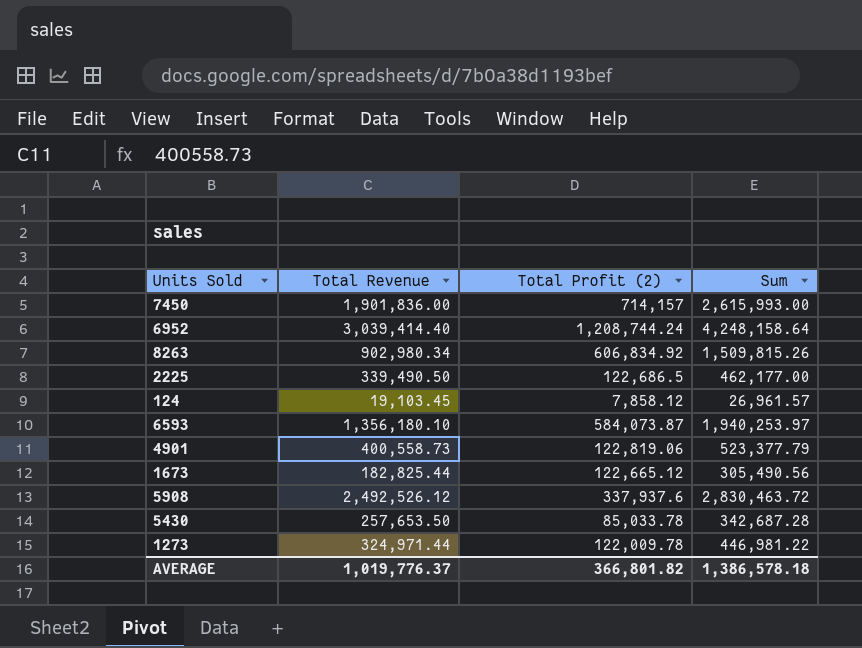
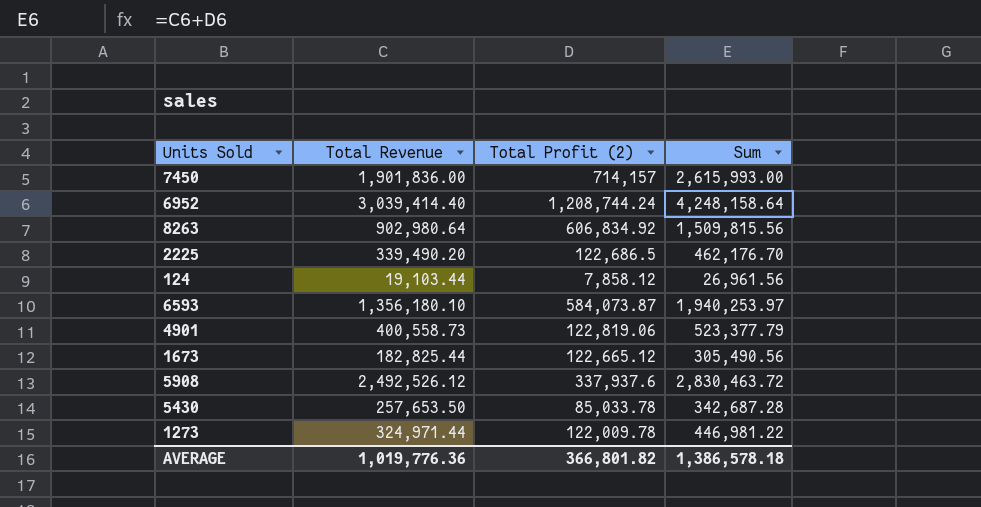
8263 | Total Revenue: 902,980.34 -> 902,980.64
8263 | Sum: 1,509,815.26 -> 1,509,815.56
2225 | Total Revenue: 339,490.50 -> 339,490.20
2225 | Sum: 462,177.00 -> 462,176.70
124 | Total Revenue: 19,103.45 -> 19,103.44
124 | Sum: 26,961.57 -> 26,961.56
AVERAGE | Total Revenue: 1,019,776.37 -> 1,019,776.36

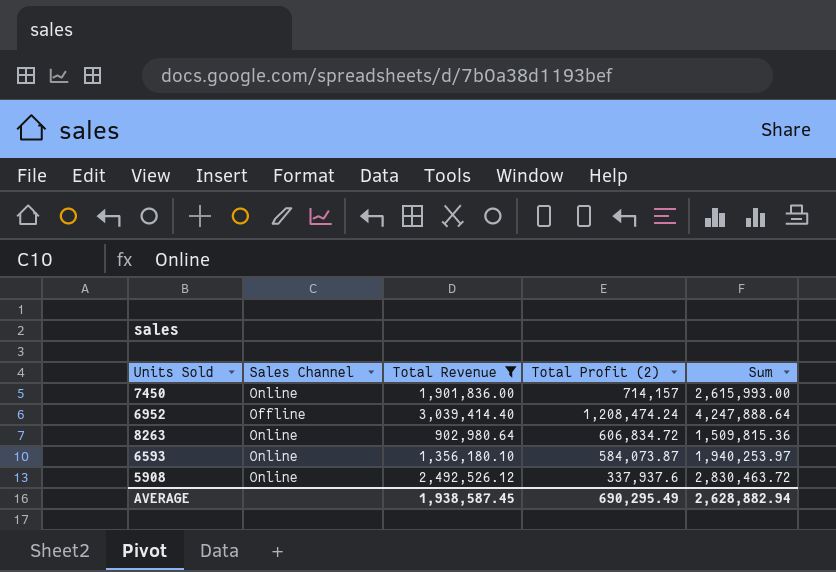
filter: none -> Total Revenue >= 902,980.64
column Sales Channel | position: none -> 2
6952 | Total Profit (2): 1,208,744.24 -> 1,208,474.24
6952 | Sum: 4,248,158.64 -> 4,247,888.64
8263 | Total Profit (2): 606,834.92 -> 606,834.72
8263 | Sum: 1,509,815.56 -> 1,509,815.36
AVERAGE | Total Revenue: 1,019,776.36 -> 1,938,587.45
AVERAGE | Total Profit (2): 366,801.82 -> 690,295.49
AVERAGE | Sum: 1,386,578.18 -> 2,628,882.94

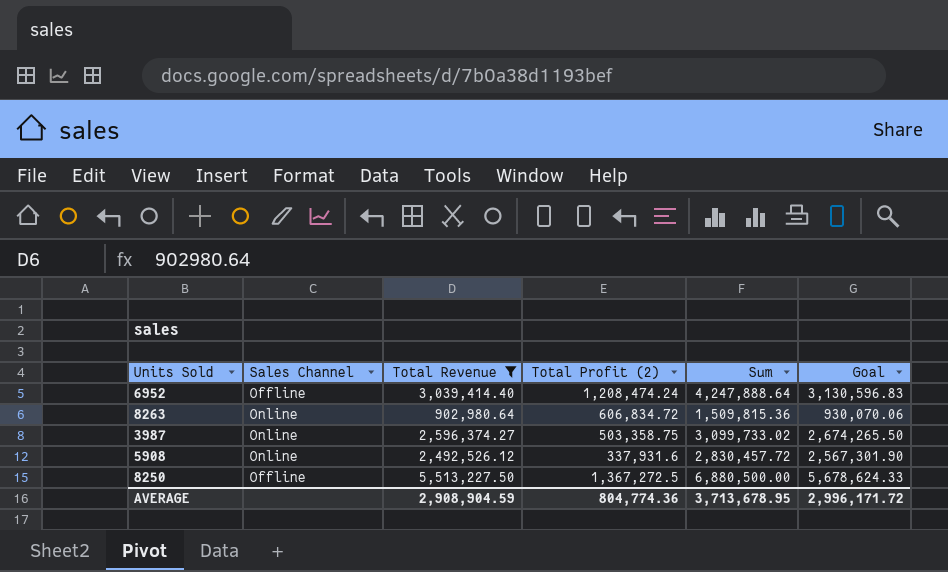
column Goal | formula: none -> [Total Revenue] * 1.03
row 7450: Online | 1,901,836.00 | 714,157 | 2,615,993.00 -> none
row 6593: Online | 1,356,180.10 | 584,073.87 | 1,940,253.97 -> none
row 3987: none -> Online | 2,596,374.27 | 503,358.75 | 3,099,733.02 | 2,674,265.50
5908 | Total Profit (2): 337,937.6 -> 337,931.6
5908 | Sum: 2,830,463.72 -> 2,830,457.72
row 8250: none -> Offline | 5,513,227.50 | 1,367,272.5 | 6,880,500.00 | 5,678,624.33
AVERAGE | Total Revenue: 1,938,587.45 -> 2,908,904.59
AVERAGE | Total Profit (2): 690,295.49 -> 804,774.36
AVERAGE | Sum: 2,628,882.94 -> 3,713,678.95

